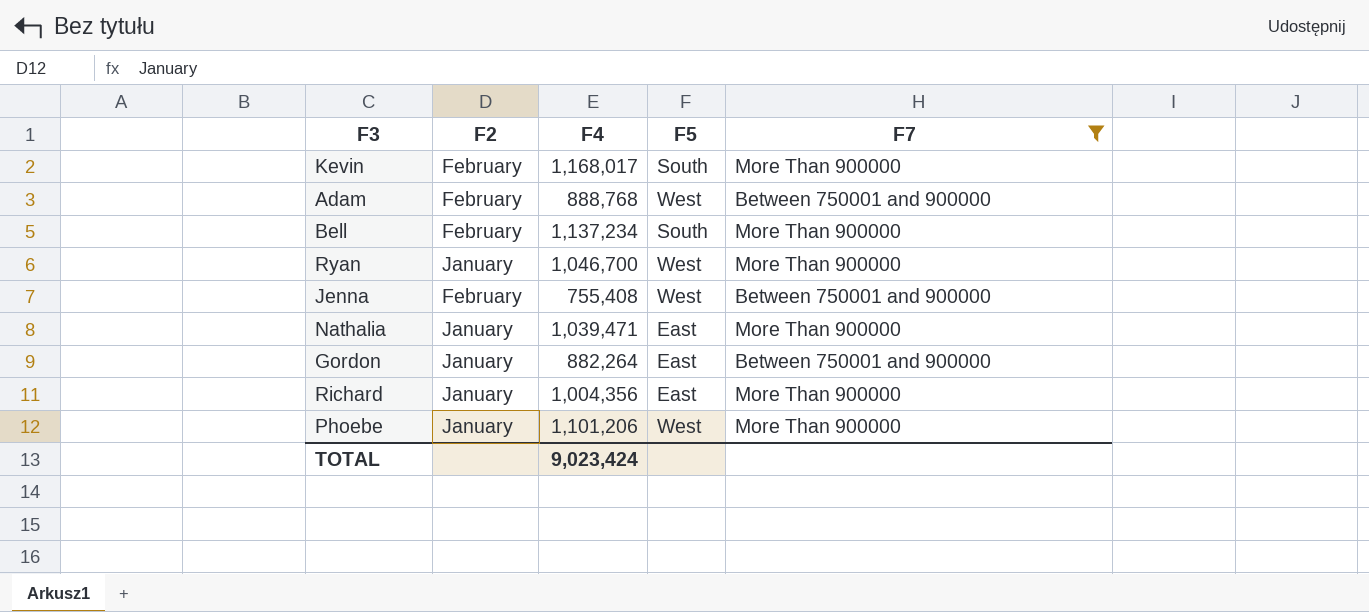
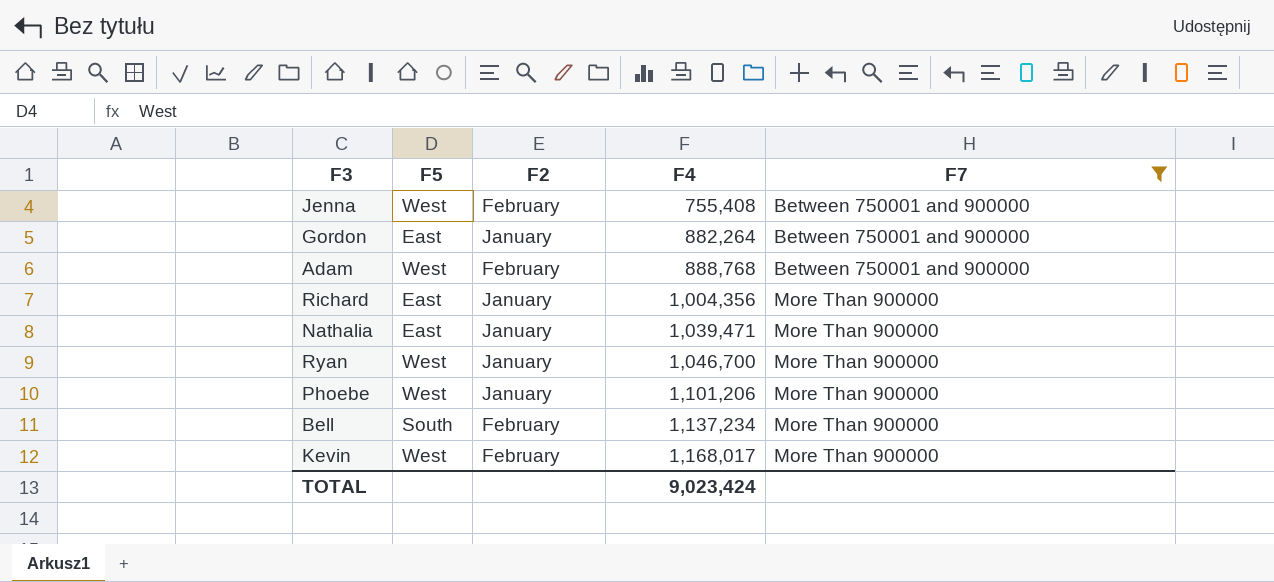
row order: none -> F4 ascending
column F5 | position: 4 -> 2
Kevin | F5: South -> West

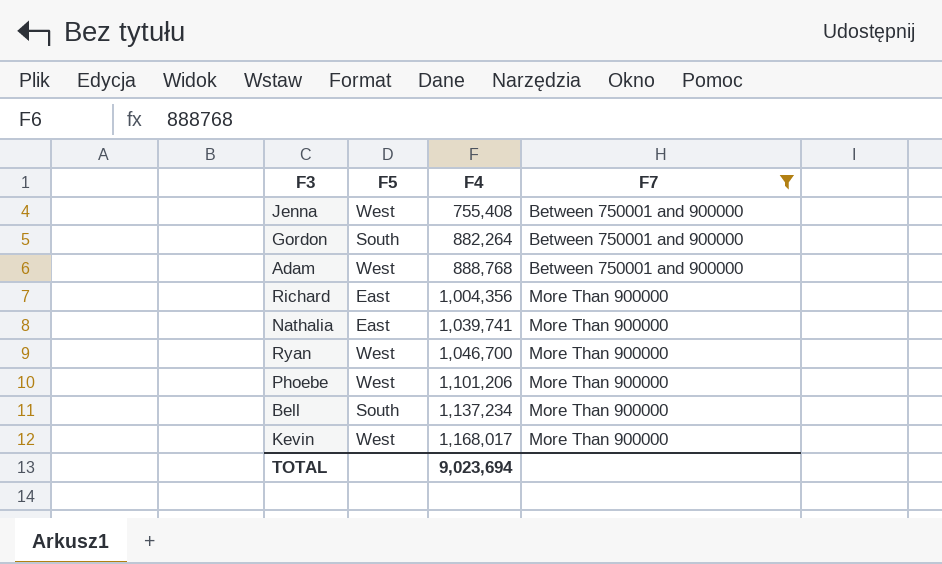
column F2 | position: 3 -> none
Gordon | F5: East -> South
Nathalia | F4: 1,039,471 -> 1,039,741
TOTAL | F4: 9,023,424 -> 9,023,694

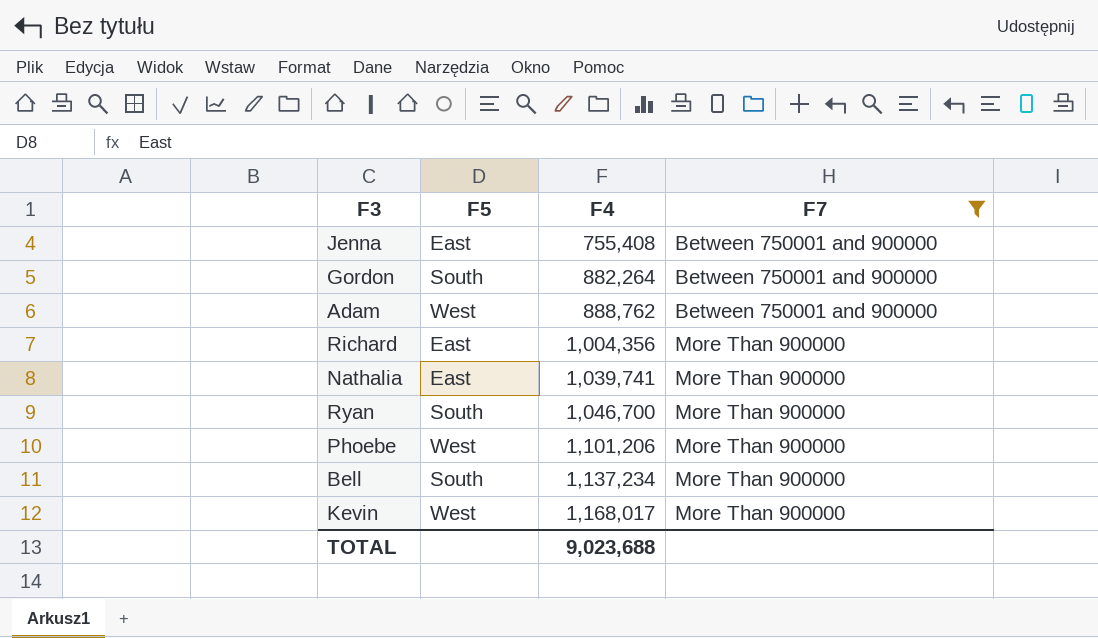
Jenna | F5: West -> East
Adam | F4: 888,768 -> 888,762
Ryan | F5: West -> South
TOTAL | F4: 9,023,694 -> 9,023,688

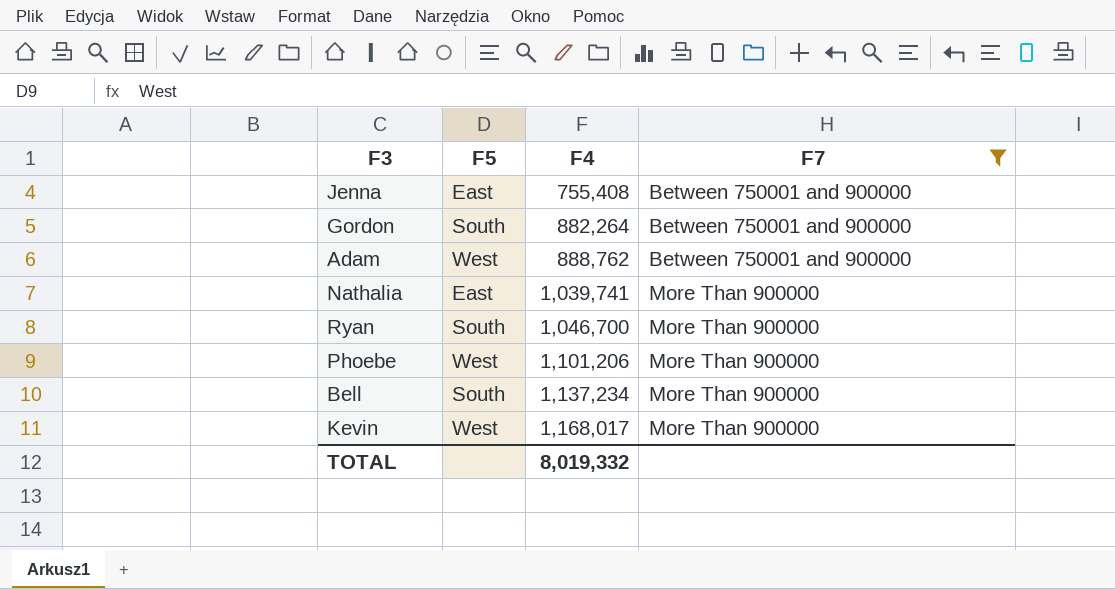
row Richard: East | 1,004,356 | More Than 900000 -> none
TOTAL | F4: 9,023,688 -> 8,019,332

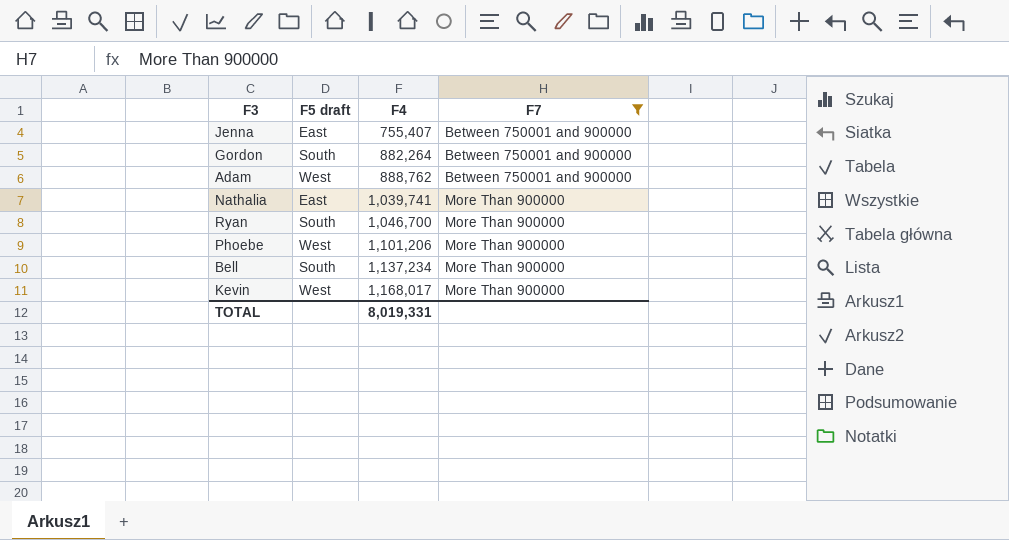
column name: F5 -> F5 draft
Jenna | F4: 755,408 -> 755,407
TOTAL | F4: 8,019,332 -> 8,019,331

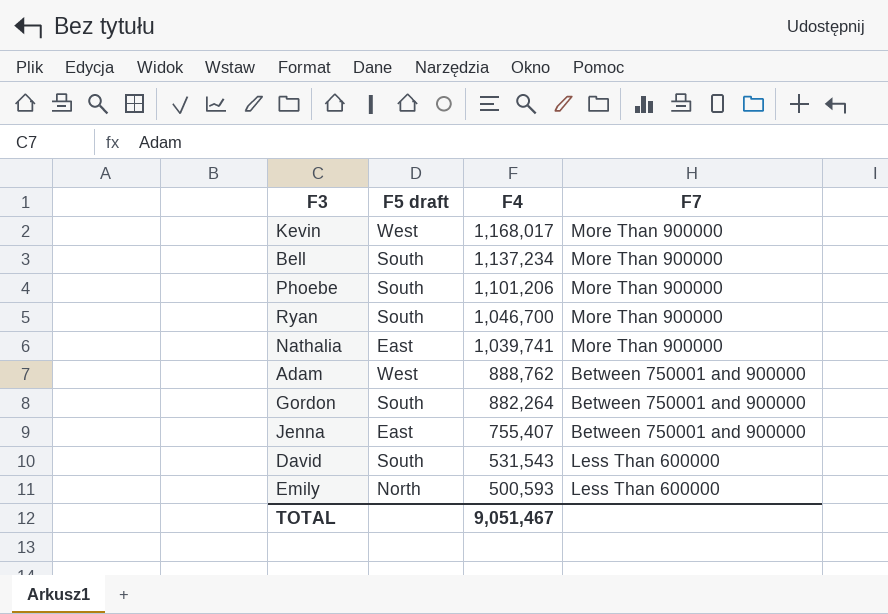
filter: F7 != Less Than 600000 -> none
row order: F4 ascending -> F4 descending
Phoebe | F5 draft: West -> South
TOTAL | F4: 8,019,331 -> 9,051,467

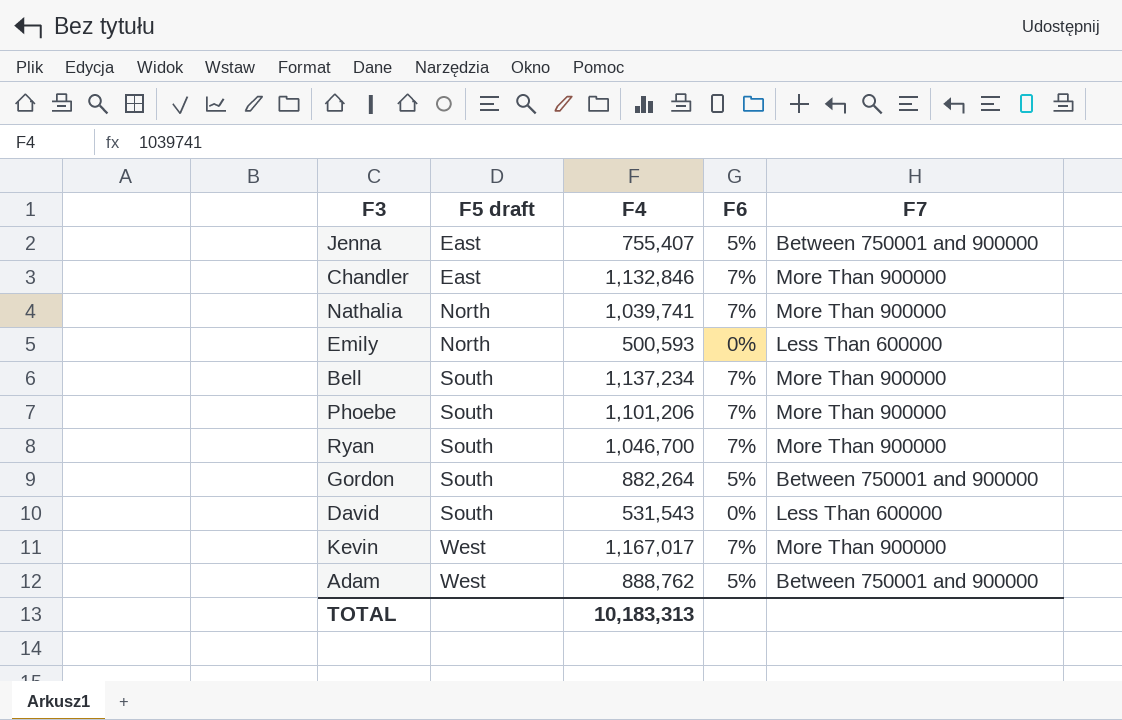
row order: F4 descending -> F5 draft ascending
column F6 | position: none -> 4
row Chandler: none -> East | 1,132,846 | 7% | More Than 900000
Nathalia | F5 draft: East -> North
Kevin | F4: 1,168,017 -> 1,167,017
TOTAL | F4: 9,051,467 -> 10,183,313

